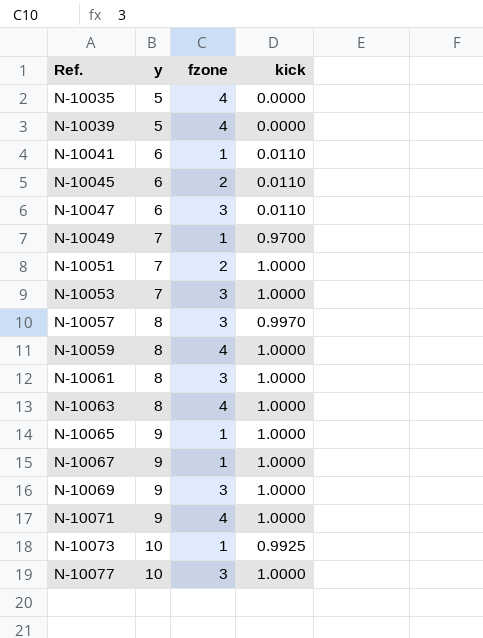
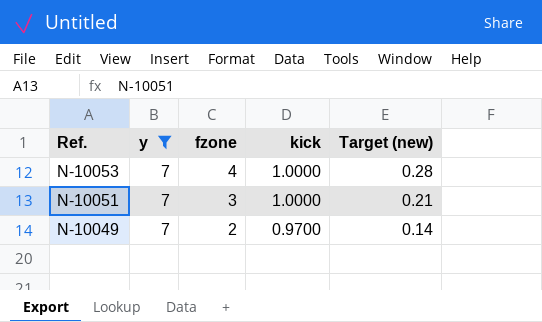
filter: none -> y = 7
row order: Ref. ascending -> Ref. descending
column Target (new) | formula: none -> [fzone] * 0.07
N-10053 | fzone: 3 -> 4
N-10051 | fzone: 2 -> 3
N-10049 | fzone: 1 -> 2

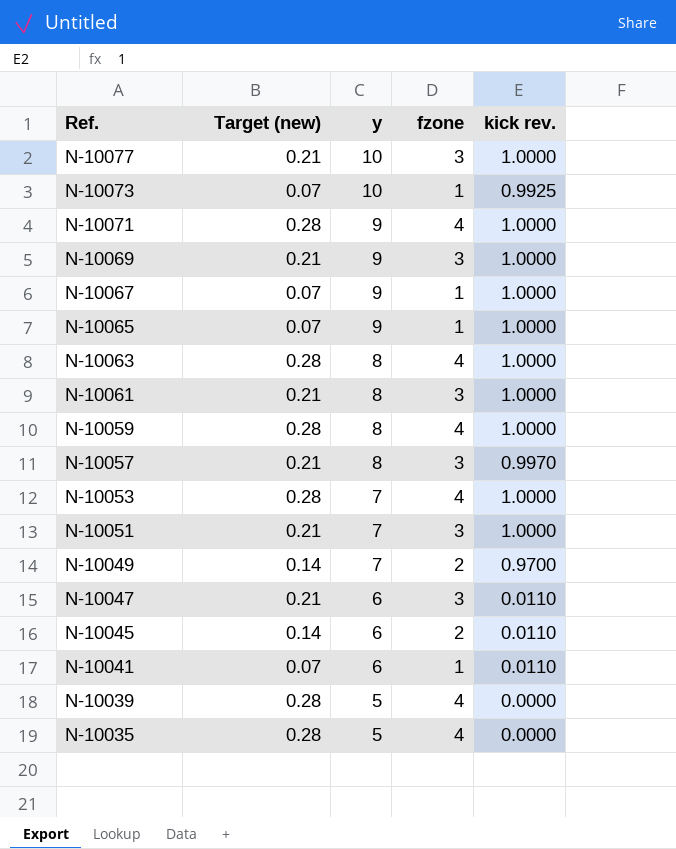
filter: y = 7 -> none
column Target (new) | position: 5 -> 2
column name: kick -> kick rev.

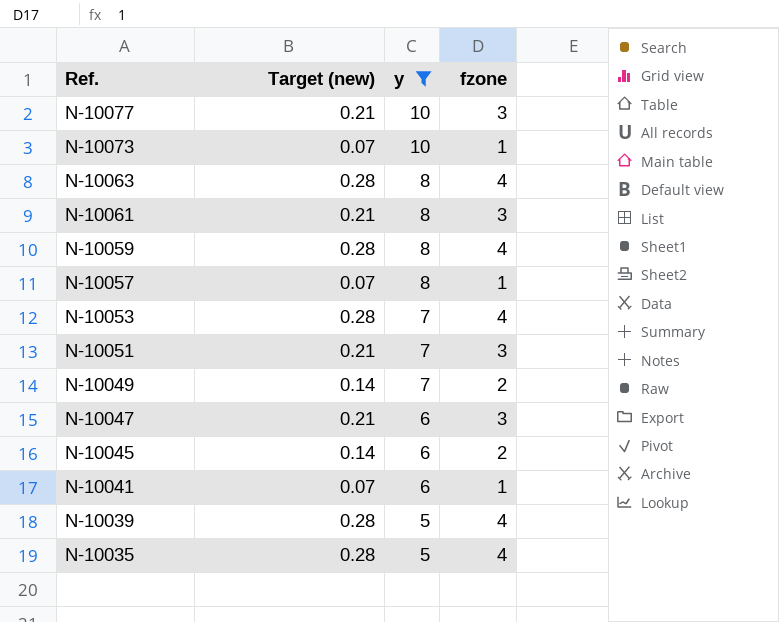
filter: none -> y != 9
column kick rev. | position: 5 -> none
N-10057 | Target (new): 0.21 -> 0.07
N-10057 | fzone: 3 -> 1

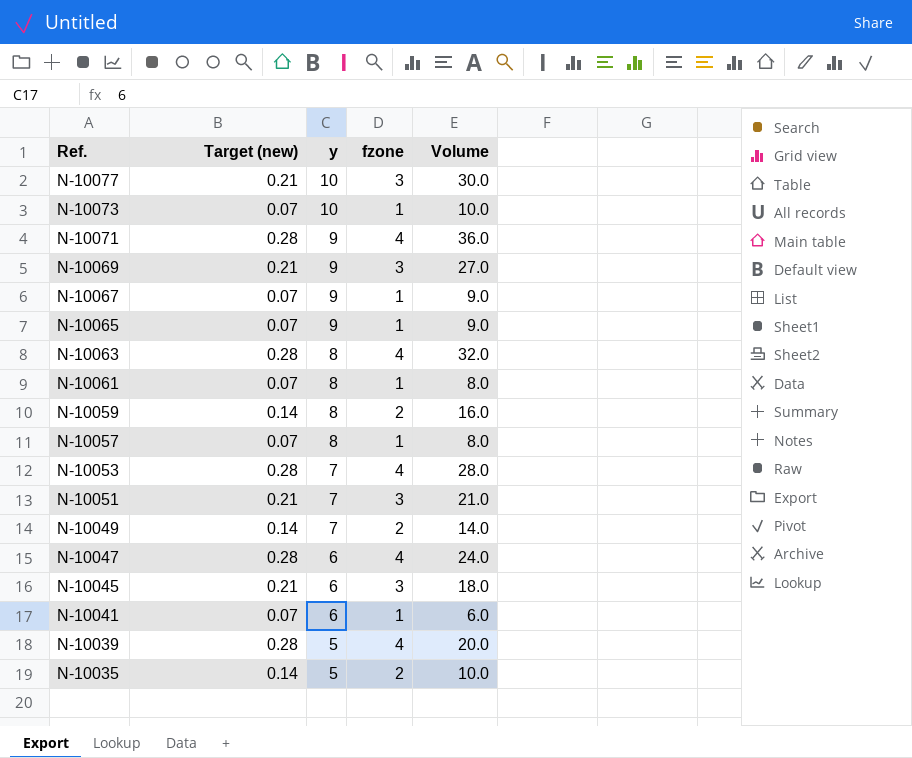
filter: y != 9 -> none
column Volume | formula: none -> [y] * [fzone]
N-10061 | Target (new): 0.21 -> 0.07
N-10061 | fzone: 3 -> 1
N-10059 | Target (new): 0.28 -> 0.14
N-10059 | fzone: 4 -> 2
N-10047 | Target (new): 0.21 -> 0.28
N-10047 | fzone: 3 -> 4
N-10045 | Target (new): 0.14 -> 0.21
N-10045 | fzone: 2 -> 3
N-10035 | Target (new): 0.28 -> 0.14
N-10035 | fzone: 4 -> 2

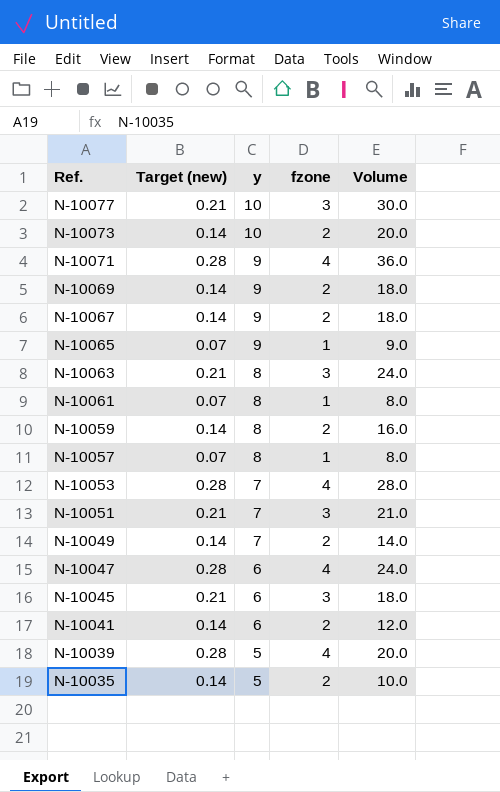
N-10073 | Target (new): 0.07 -> 0.14
N-10073 | fzone: 1 -> 2
N-10073 | Volume: 10.0 -> 20.0
N-10069 | Target (new): 0.21 -> 0.14
N-10069 | fzone: 3 -> 2
N-10069 | Volume: 27.0 -> 18.0
N-10067 | Target (new): 0.07 -> 0.14
N-10067 | fzone: 1 -> 2
N-10067 | Volume: 9.0 -> 18.0
N-10063 | Target (new): 0.28 -> 0.21
N-10063 | fzone: 4 -> 3
N-10063 | Volume: 32.0 -> 24.0
N-10041 | Target (new): 0.07 -> 0.14
N-10041 | fzone: 1 -> 2
N-10041 | Volume: 6.0 -> 12.0

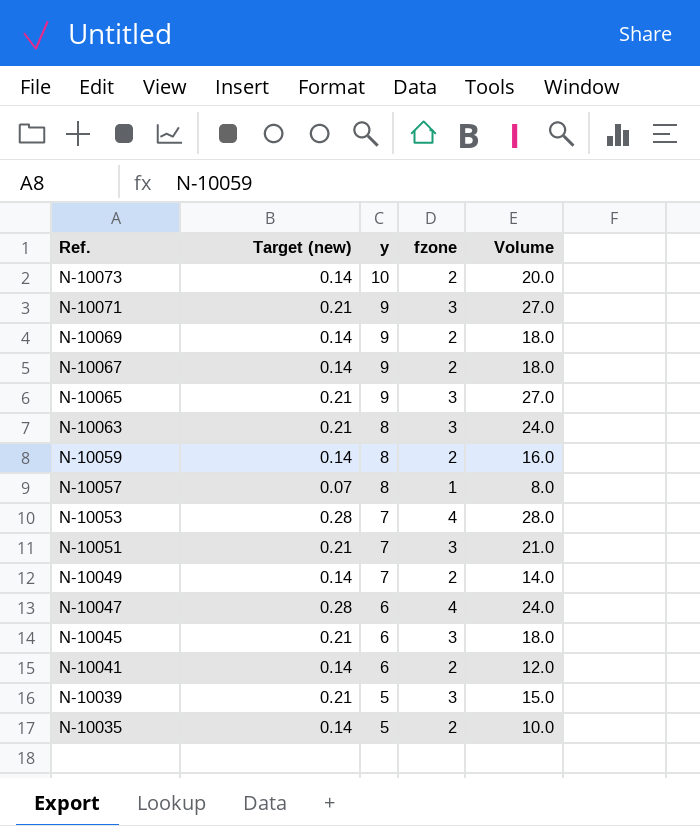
row N-10077: 0.21 | 10 | 3 | 30.0 -> none
row N-10061: 0.07 | 8 | 1 | 8.0 -> none
N-10071 | Target (new): 0.28 -> 0.21
N-10071 | fzone: 4 -> 3
N-10071 | Volume: 36.0 -> 27.0
N-10065 | Target (new): 0.07 -> 0.21
N-10065 | fzone: 1 -> 3
N-10065 | Volume: 9.0 -> 27.0
N-10039 | Target (new): 0.28 -> 0.21
N-10039 | fzone: 4 -> 3
N-10039 | Volume: 20.0 -> 15.0

